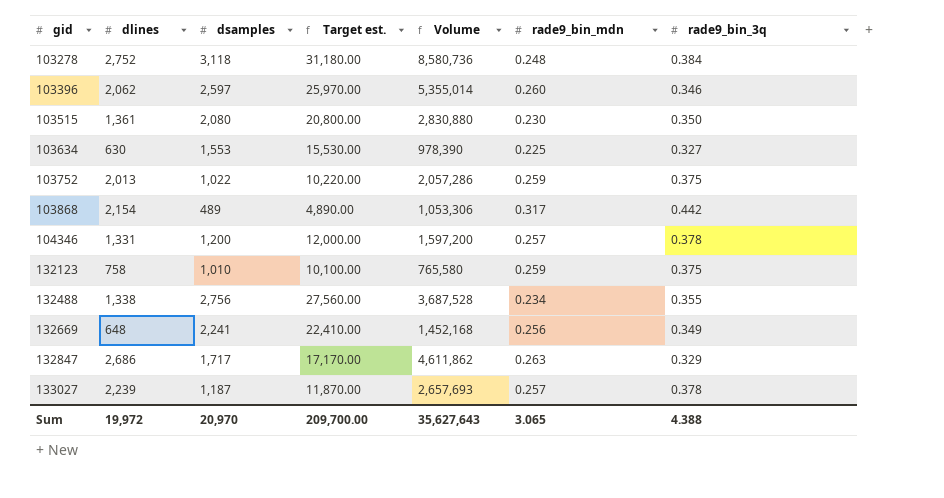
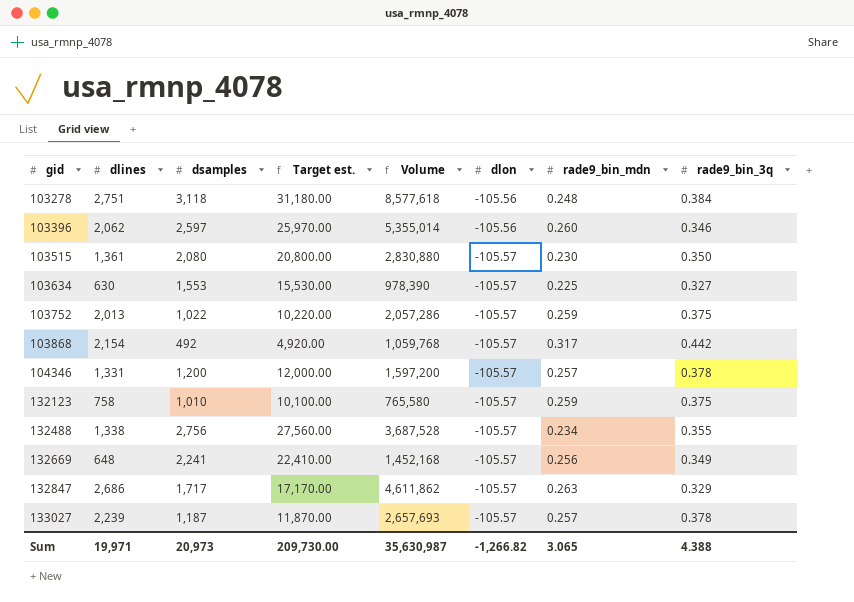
column dlon | position: none -> 6
103278 | dlines: 2,752 -> 2,751
103278 | Volume: 8,580,736 -> 8,577,618
103868 | dsamples: 489 -> 492
103868 | Target est.: 4,890.00 -> 4,920.00
103868 | Volume: 1,053,306 -> 1,059,768
Sum | dlines: 19,972 -> 19,971
Sum | dsamples: 20,970 -> 20,973
Sum | Target est.: 209,700.00 -> 209,730.00
Sum | Volume: 35,627,643 -> 35,630,987

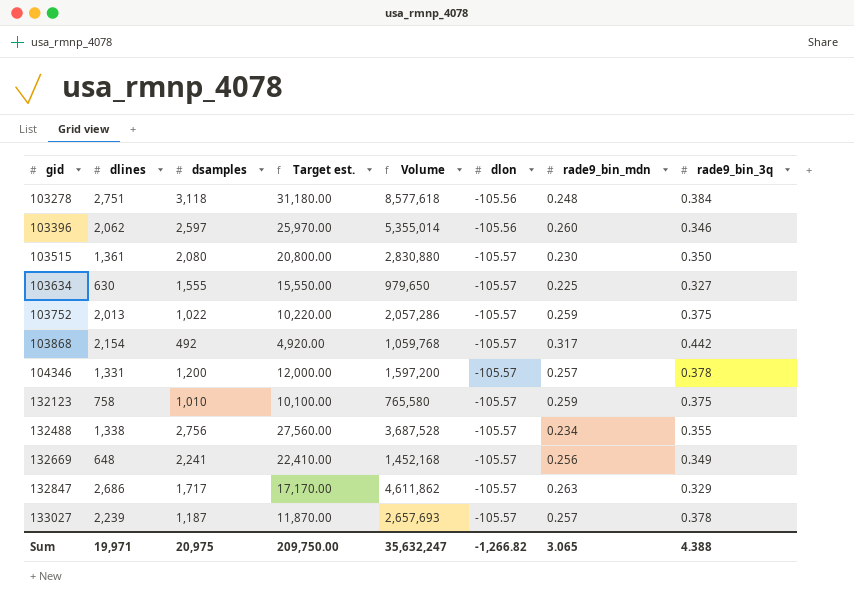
103634 | dsamples: 1,553 -> 1,555
103634 | Target est.: 15,530.00 -> 15,550.00
103634 | Volume: 978,390 -> 979,650
Sum | dsamples: 20,973 -> 20,975
Sum | Target est.: 209,730.00 -> 209,750.00
Sum | Volume: 35,630,987 -> 35,632,247

